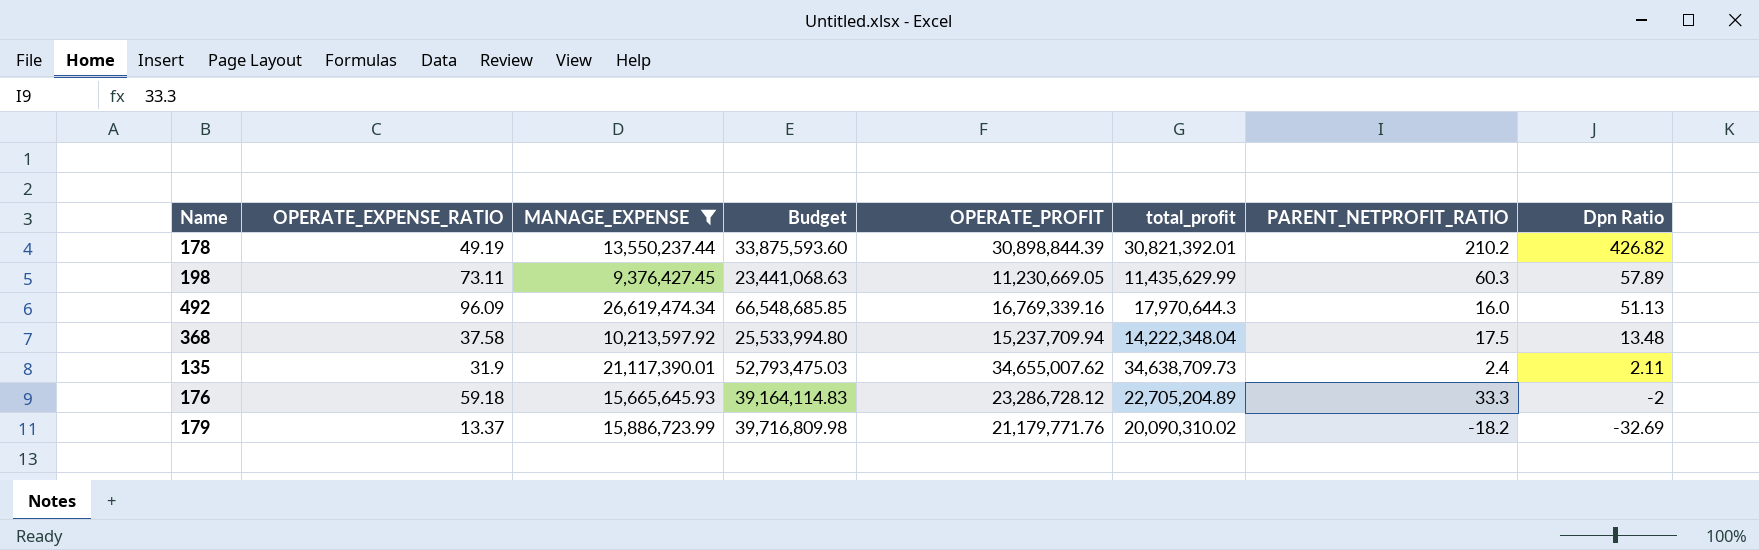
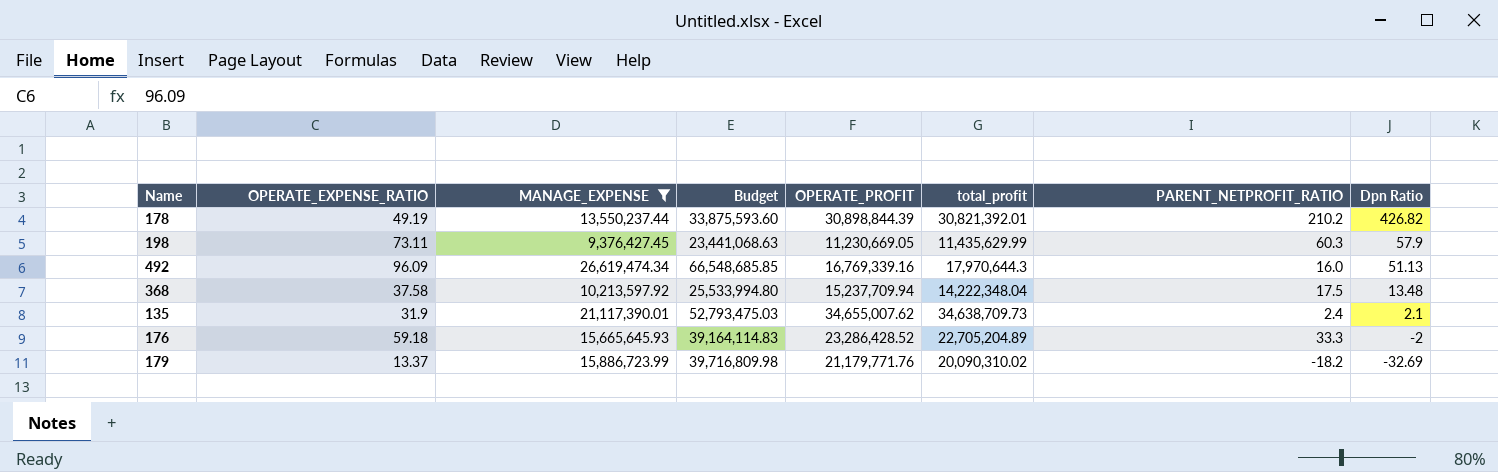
198 | Dpn Ratio: 57.89 -> 57.9
135 | Dpn Ratio: 2.11 -> 2.1
176 | OPERATE_PROFIT: 23,286,728.12 -> 23,286,428.52

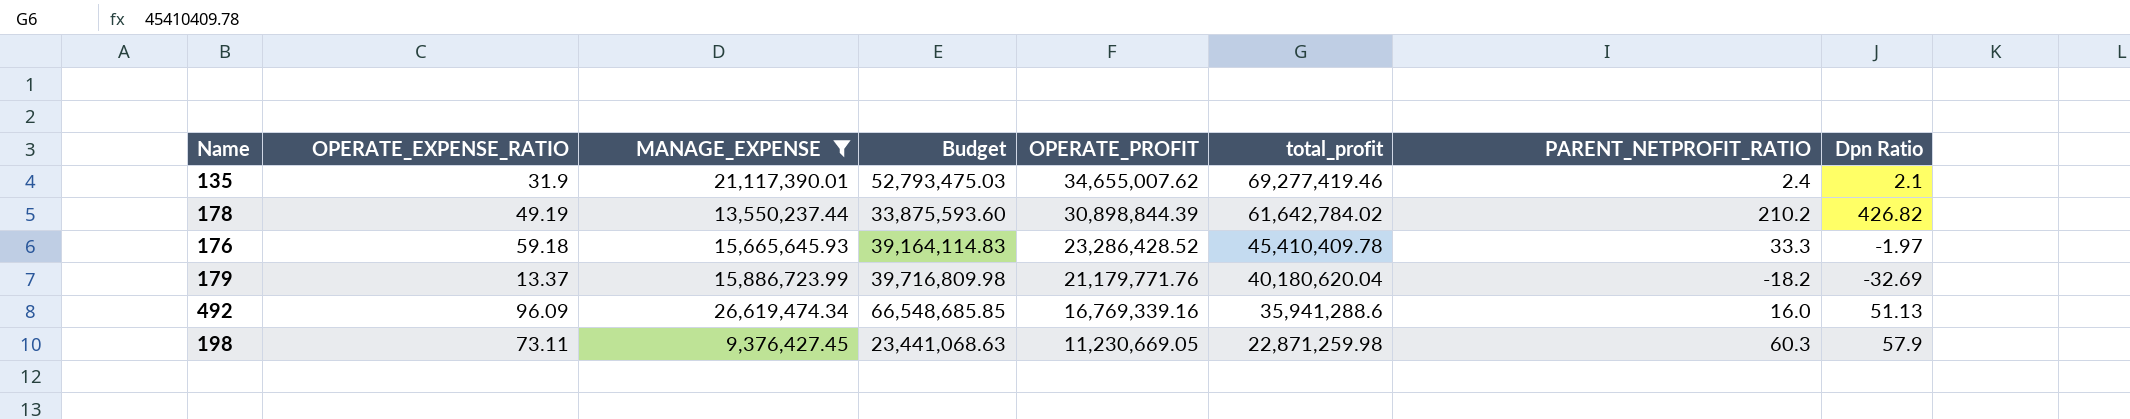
row order: Dpn Ratio descending -> OPERATE_PROFIT descending
row 368: 37.58 | 10,213,597.92 | 25,533,994.80 | 15,237,709.94 | 14,222,348.04 | 17.5 | 13.48 -> none
135 | total_profit: 34,638,709.73 -> 69,277,419.46
178 | total_profit: 30,821,392.01 -> 61,642,784.02
176 | total_profit: 22,705,204.89 -> 45,410,409.78
176 | Dpn Ratio: -2 -> -1.97
179 | total_profit: 20,090,310.02 -> 40,180,620.04
492 | total_profit: 17,970,644.3 -> 35,941,288.6
198 | total_profit: 11,435,629.99 -> 22,871,259.98

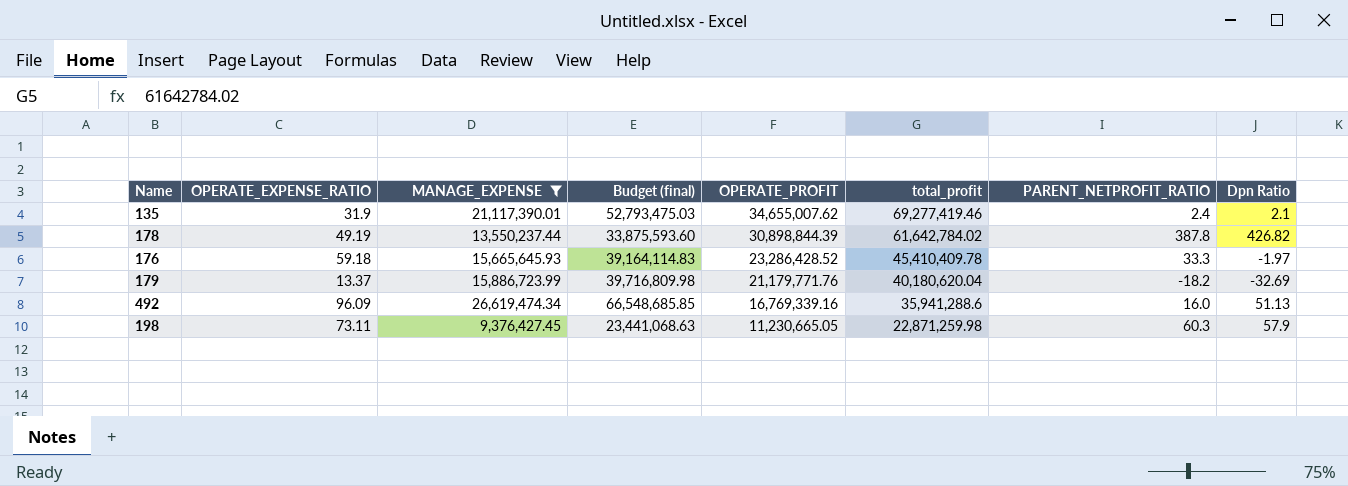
column name: Budget -> Budget (final)
178 | PARENT_NETPROFIT_RATIO: 210.2 -> 387.8
198 | OPERATE_PROFIT: 11,230,669.05 -> 11,230,665.05

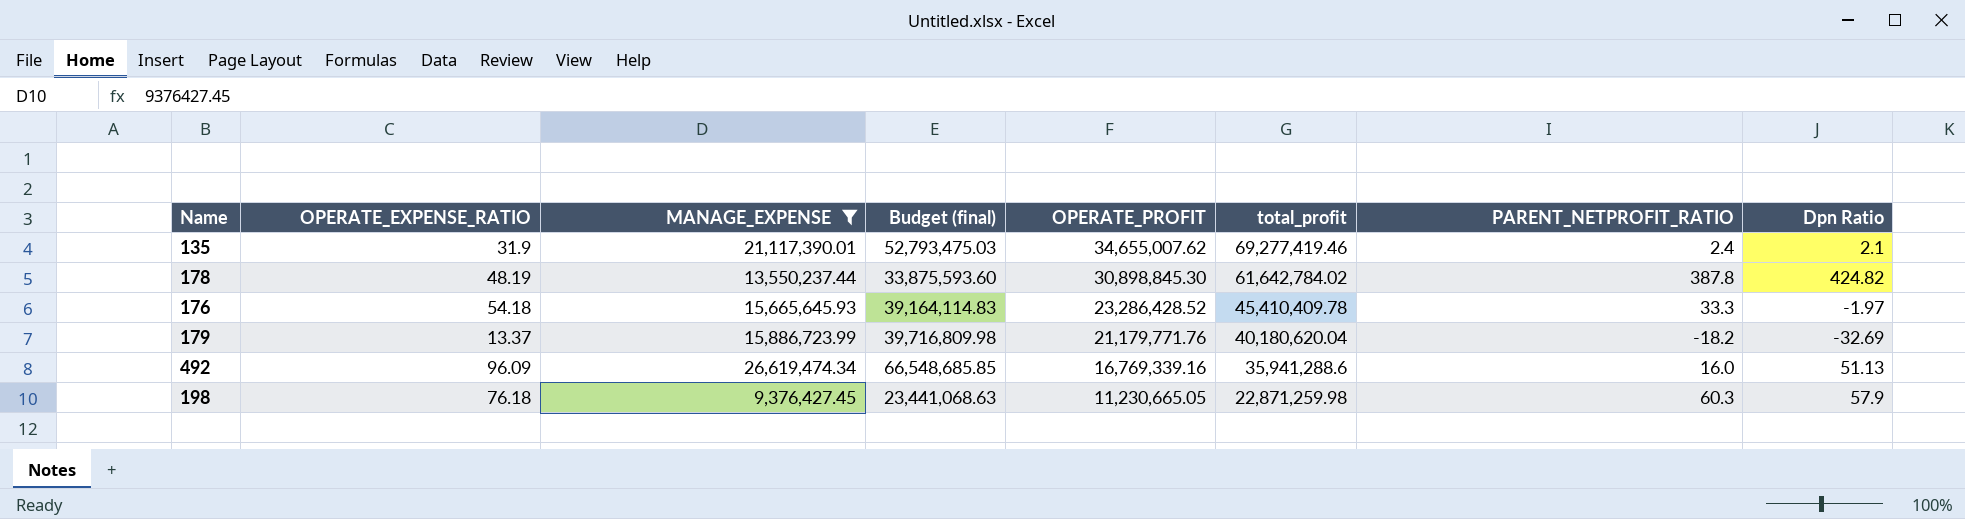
178 | OPERATE_EXPENSE_RATIO: 49.19 -> 48.19
178 | OPERATE_PROFIT: 30,898,844.39 -> 30,898,845.30
178 | Dpn Ratio: 426.82 -> 424.82
176 | OPERATE_EXPENSE_RATIO: 59.18 -> 54.18
198 | OPERATE_EXPENSE_RATIO: 73.11 -> 76.18

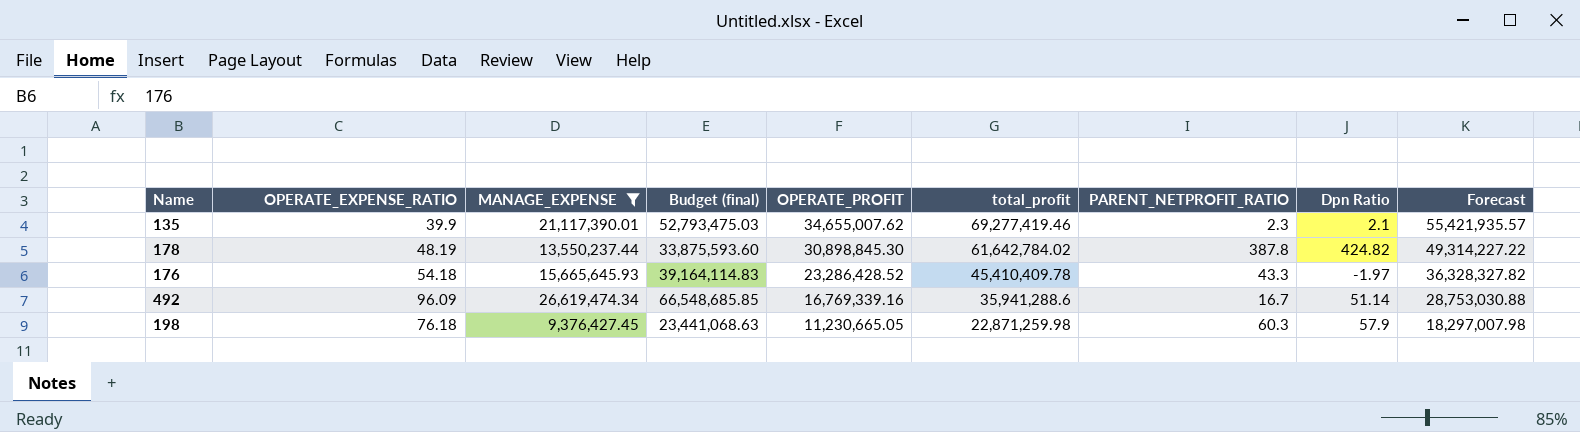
column Forecast | formula: none -> [total_profit] * 0.8
row 179: 13.37 | 15,886,723.99 | 39,716,809.98 | 21,179,771.76 | 40,180,620.04 | -18.2 | -32.69 -> none
135 | OPERATE_EXPENSE_RATIO: 31.9 -> 39.9
135 | PARENT_NETPROFIT_RATIO: 2.4 -> 2.3
176 | PARENT_NETPROFIT_RATIO: 33.3 -> 43.3
492 | PARENT_NETPROFIT_RATIO: 16.0 -> 16.7
492 | Dpn Ratio: 51.13 -> 51.14

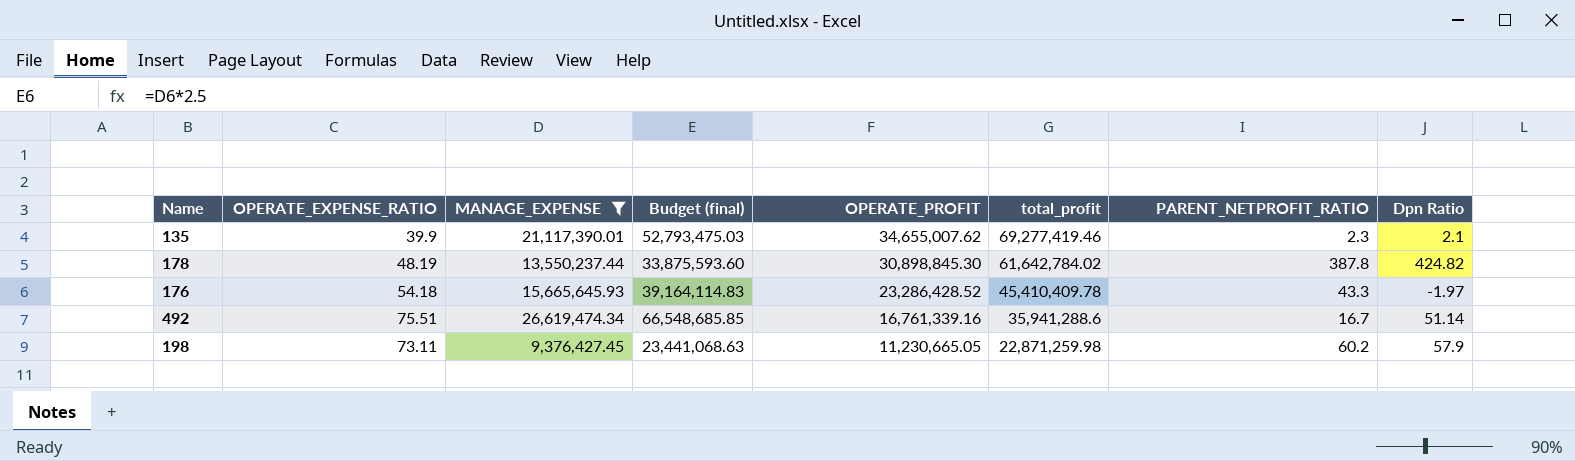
column Forecast | formula: [total_profit] * 0.8 -> none
492 | OPERATE_EXPENSE_RATIO: 96.09 -> 75.51
492 | OPERATE_PROFIT: 16,769,339.16 -> 16,761,339.16
198 | OPERATE_EXPENSE_RATIO: 76.18 -> 73.11
198 | PARENT_NETPROFIT_RATIO: 60.3 -> 60.2

